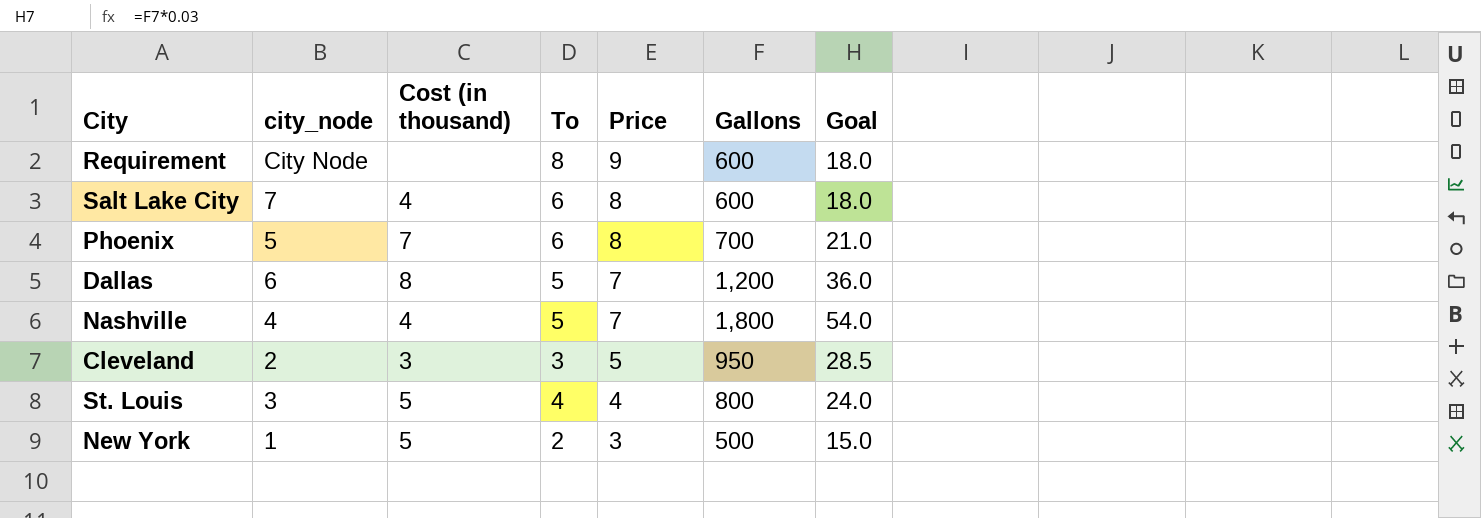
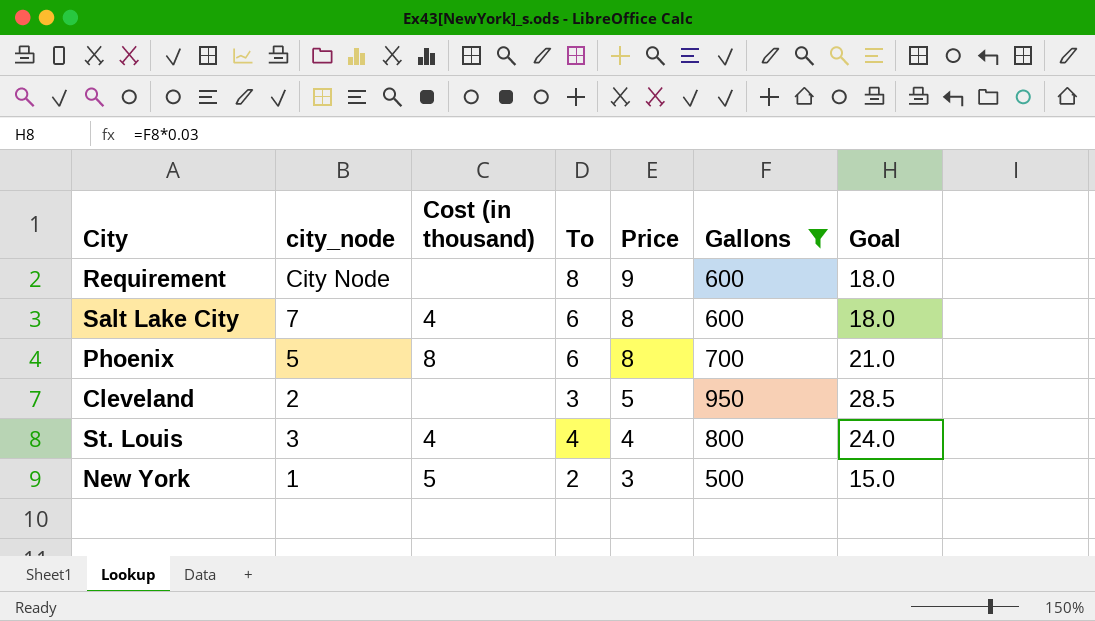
filter: none -> Gallons <= 950
Phoenix | Cost (in thousand): 7 -> 8
Cleveland | Cost (in thousand): 3 -> none
St. Louis | Cost (in thousand): 5 -> 4

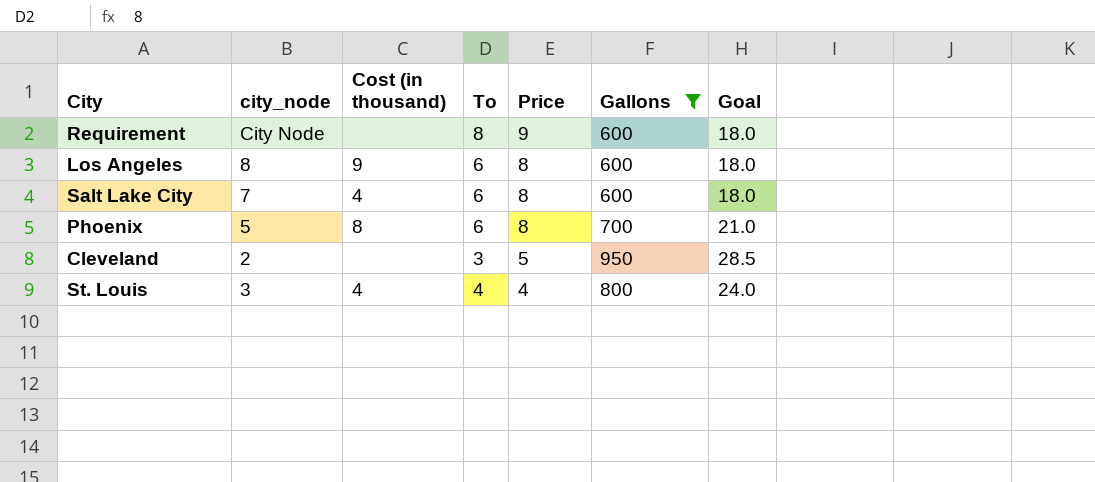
row New York: 1 | 5 | 2 | 3 | 500 | 15.0 -> none
row Los Angeles: none -> 8 | 9 | 6 | 8 | 600 | 18.0

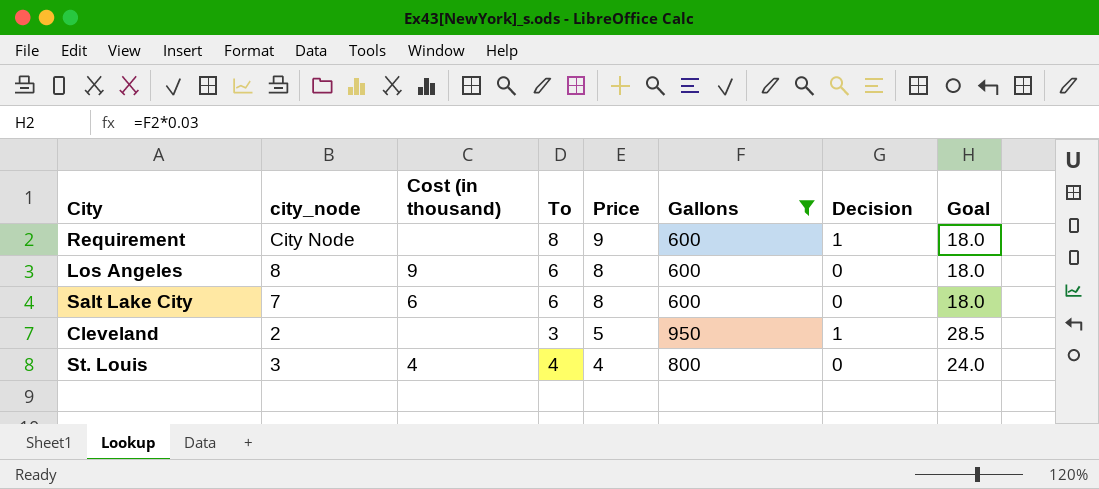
column Decision | position: none -> 7
row Phoenix: 5 | 8 | 6 | 8 | 700 | 21.0 -> none
Salt Lake City | Cost (in thousand): 4 -> 6

